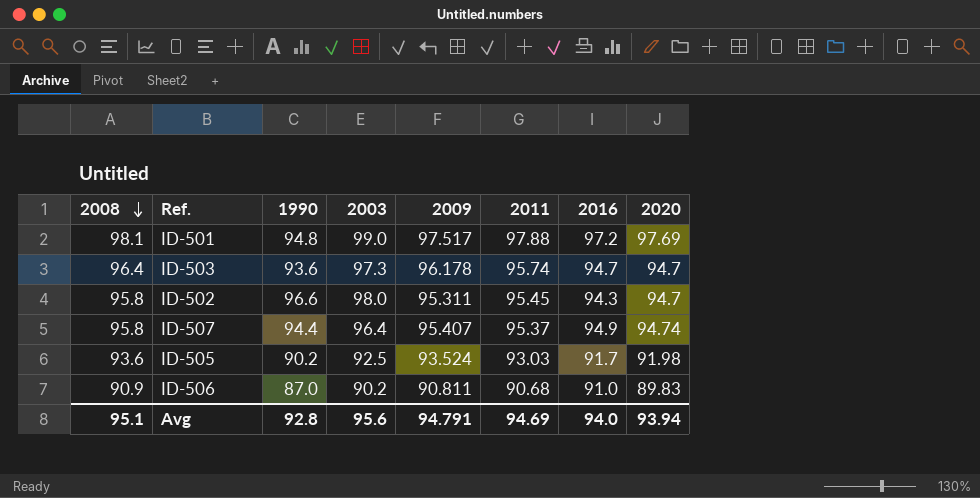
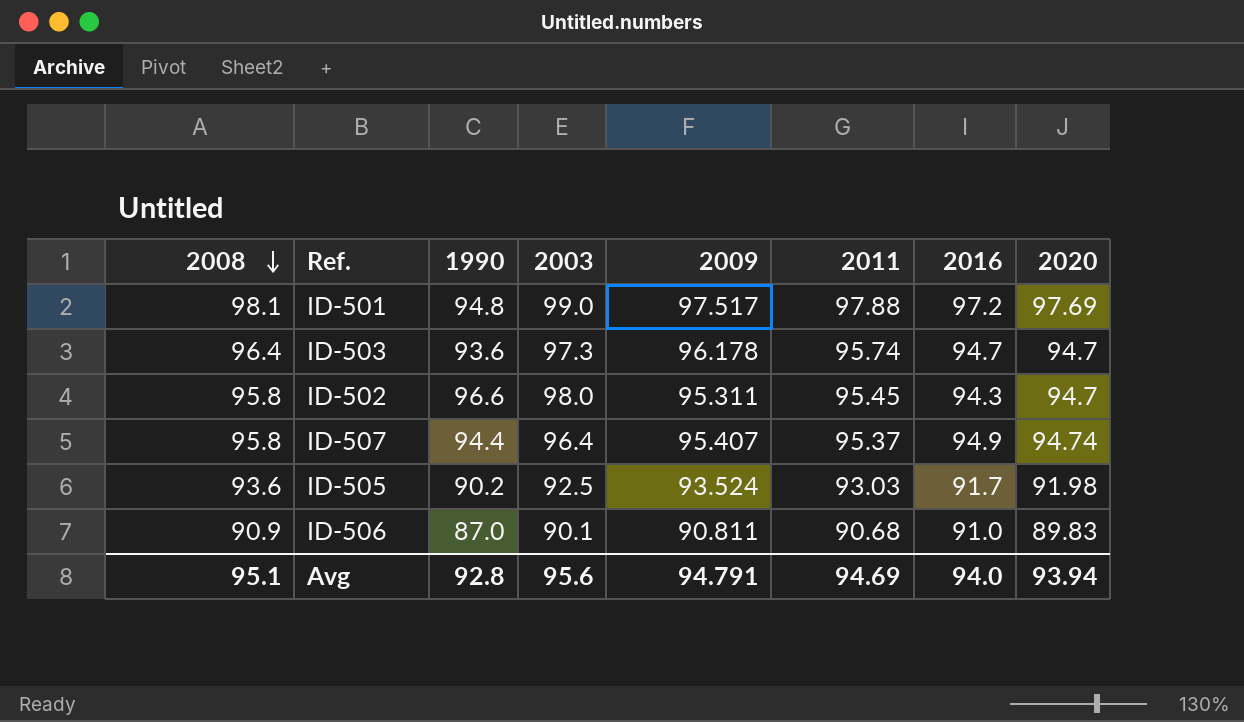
ID-506 | 2003: 90.2 -> 90.1

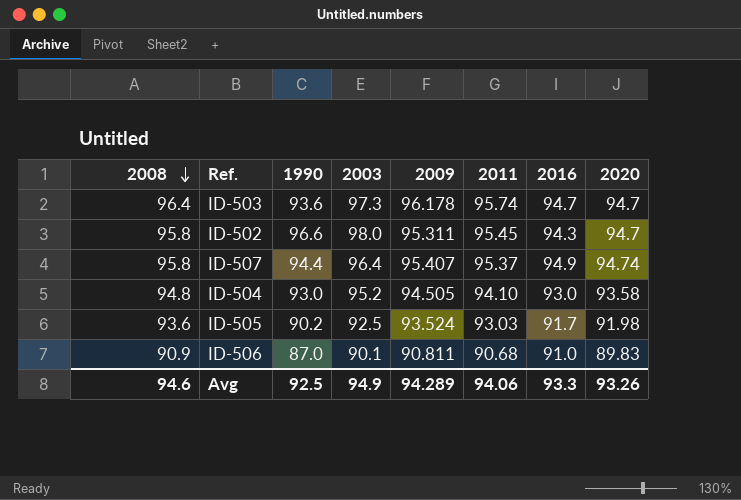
row ID-501: 98.1 | 94.8 | 99.0 | 97.517 | 97.88 | 97.2 | 97.69 -> none
row ID-504: none -> 94.8 | 93.0 | 95.2 | 94.505 | 94.10 | 93.0 | 93.58
Avg | 2008: 95.1 -> 94.6
Avg | 1990: 92.8 -> 92.5
Avg | 2003: 95.6 -> 94.9
Avg | 2009: 94.791 -> 94.289
Avg | 2011: 94.69 -> 94.06
Avg | 2016: 94.0 -> 93.3
Avg | 2020: 93.94 -> 93.26

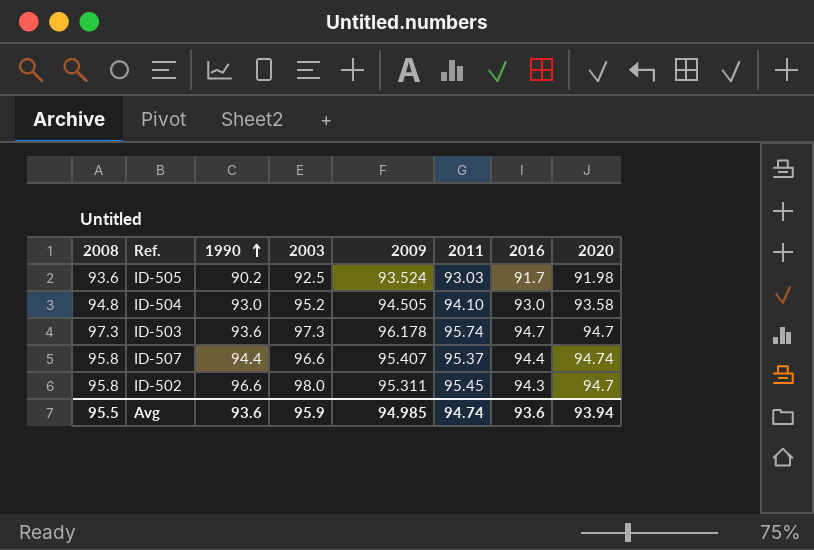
row order: 2008 descending -> 1990 ascending
row ID-506: 90.9 | 87.0 | 90.1 | 90.811 | 90.68 | 91.0 | 89.83 -> none
ID-503 | 2008: 96.4 -> 97.3
ID-507 | 2003: 96.4 -> 96.6
ID-507 | 2016: 94.9 -> 94.4
Avg | 2008: 94.6 -> 95.5
Avg | 1990: 92.5 -> 93.6
Avg | 2003: 94.9 -> 95.9
Avg | 2009: 94.289 -> 94.985
Avg | 2011: 94.06 -> 94.74
Avg | 2016: 93.3 -> 93.6
Avg | 2020: 93.26 -> 93.94

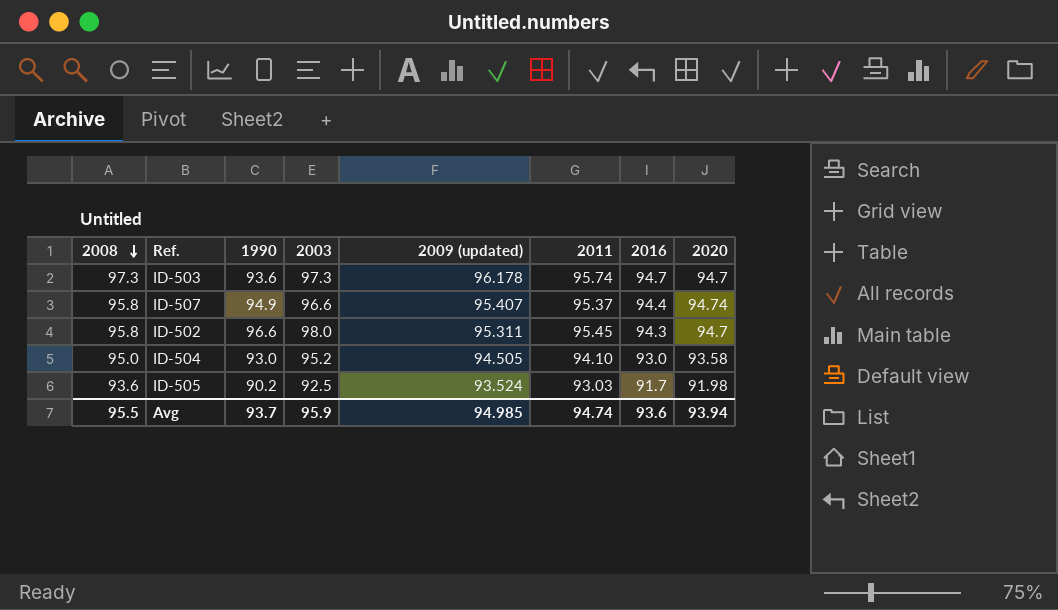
row order: 1990 ascending -> 2008 descending
column name: 2009 -> 2009 (updated)
ID-507 | 1990: 94.4 -> 94.9
ID-504 | 2008: 94.8 -> 95.0
Avg | 1990: 93.6 -> 93.7

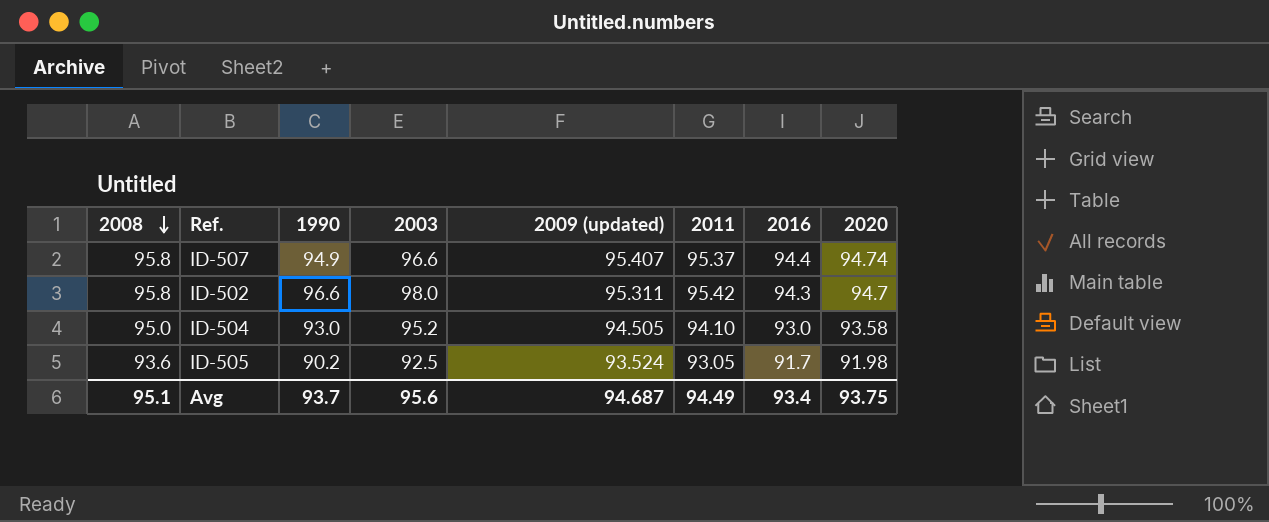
row ID-503: 97.3 | 93.6 | 97.3 | 96.178 | 95.74 | 94.7 | 94.7 -> none
ID-502 | 2011: 95.45 -> 95.42
ID-505 | 2011: 93.03 -> 93.05
Avg | 2008: 95.5 -> 95.1
Avg | 2003: 95.9 -> 95.6
Avg | 2009 (updated): 94.985 -> 94.687
Avg | 2011: 94.74 -> 94.49
Avg | 2016: 93.6 -> 93.4
Avg | 2020: 93.94 -> 93.75

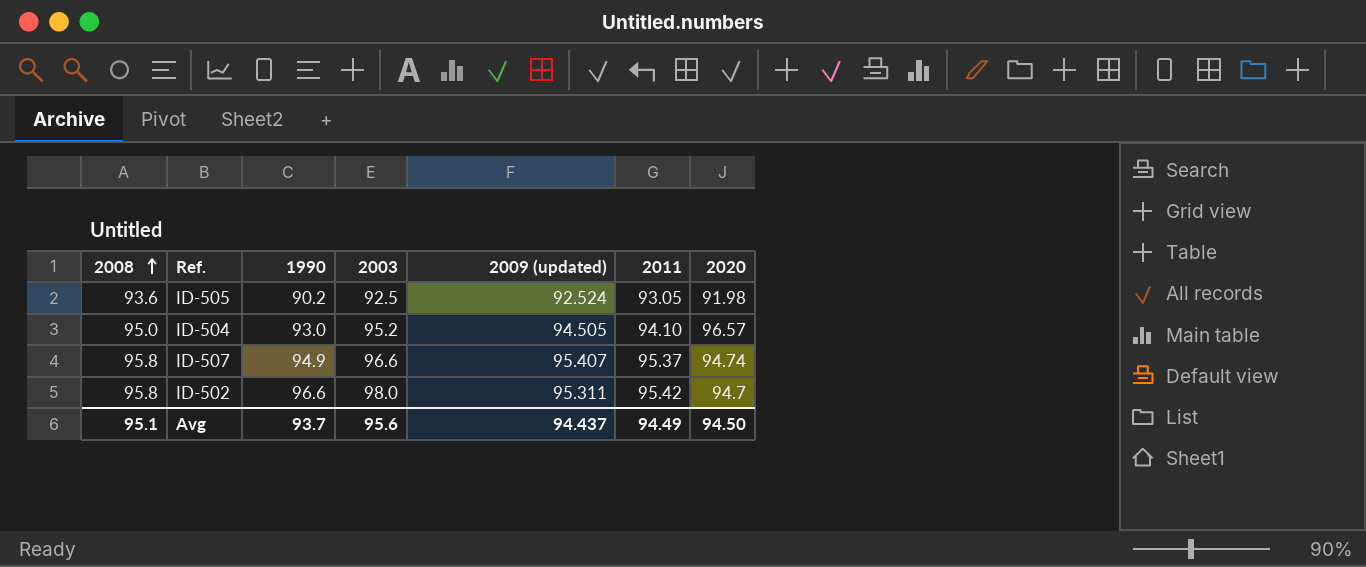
row order: 2008 descending -> 2008 ascending
column 2016 | position: 7 -> none
ID-505 | 2009 (updated): 93.524 -> 92.524
ID-504 | 2020: 93.58 -> 96.57
Avg | 2009 (updated): 94.687 -> 94.437
Avg | 2020: 93.75 -> 94.50

